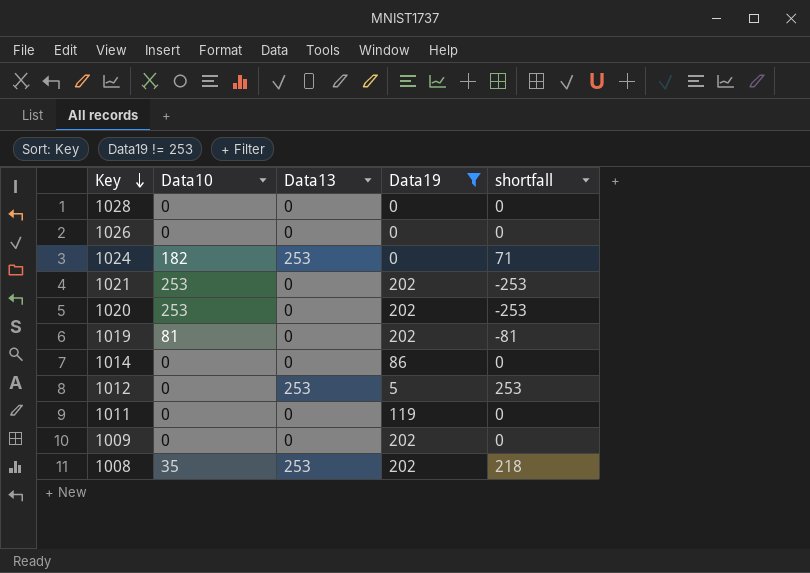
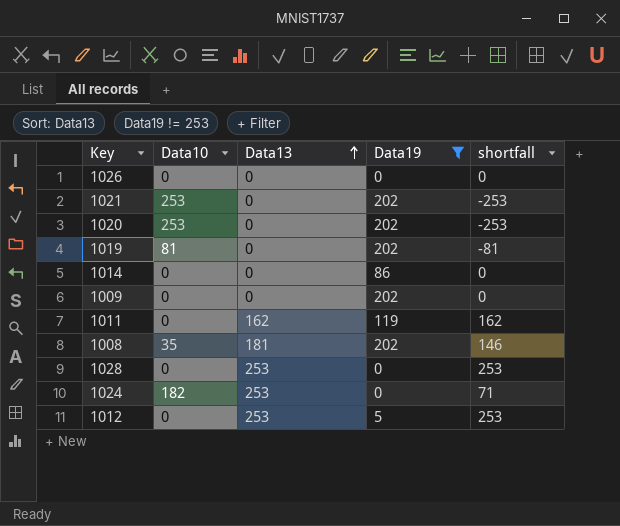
row order: Key descending -> Data13 ascending
1011 | Data13: 0 -> 162
1011 | shortfall: 0 -> 162
1008 | Data13: 253 -> 181
1008 | shortfall: 218 -> 146
1028 | Data13: 0 -> 253
1028 | shortfall: 0 -> 253

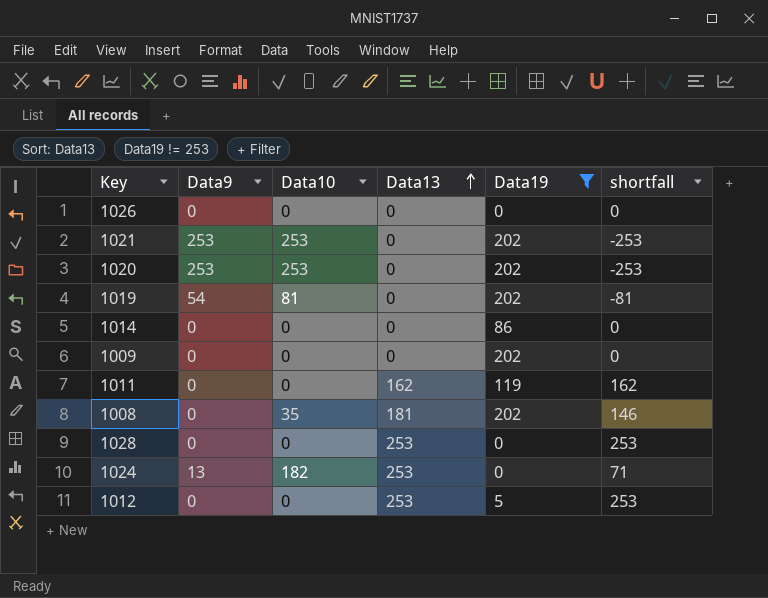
column Data9 | position: none -> 2

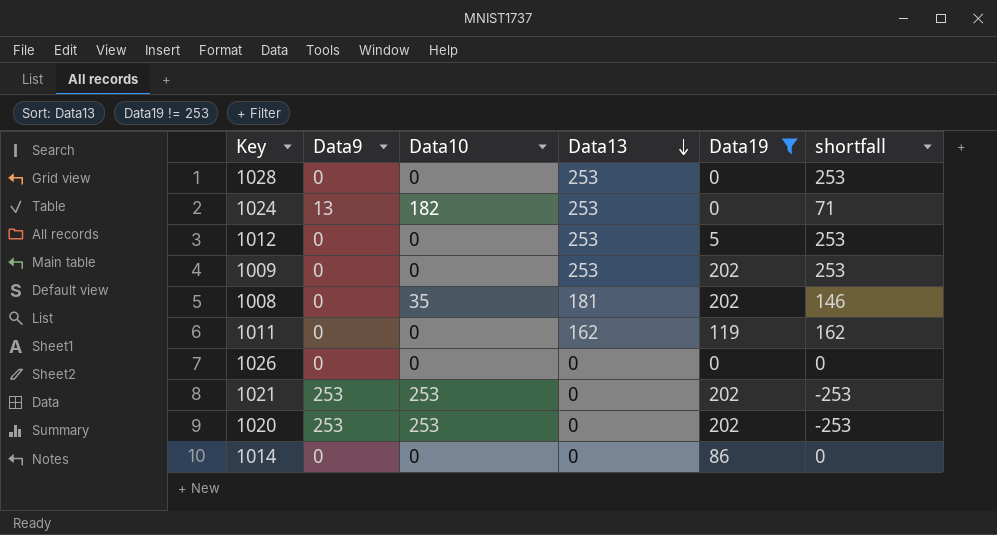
row order: Data13 ascending -> Data13 descending
row 1019: 54 | 81 | 0 | 202 | -81 -> none
1009 | Data13: 0 -> 253
1009 | shortfall: 0 -> 253

